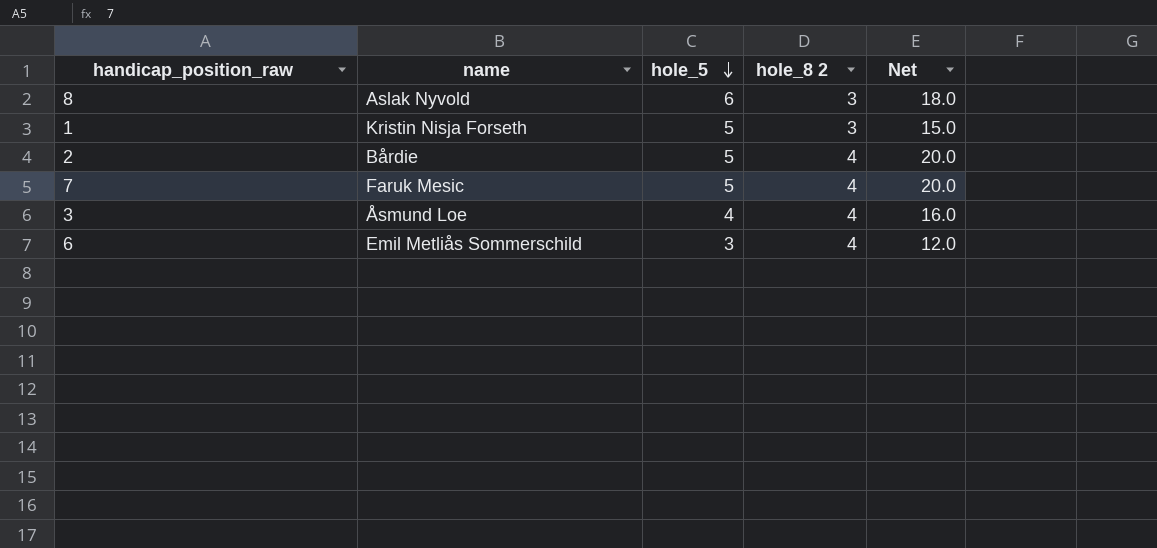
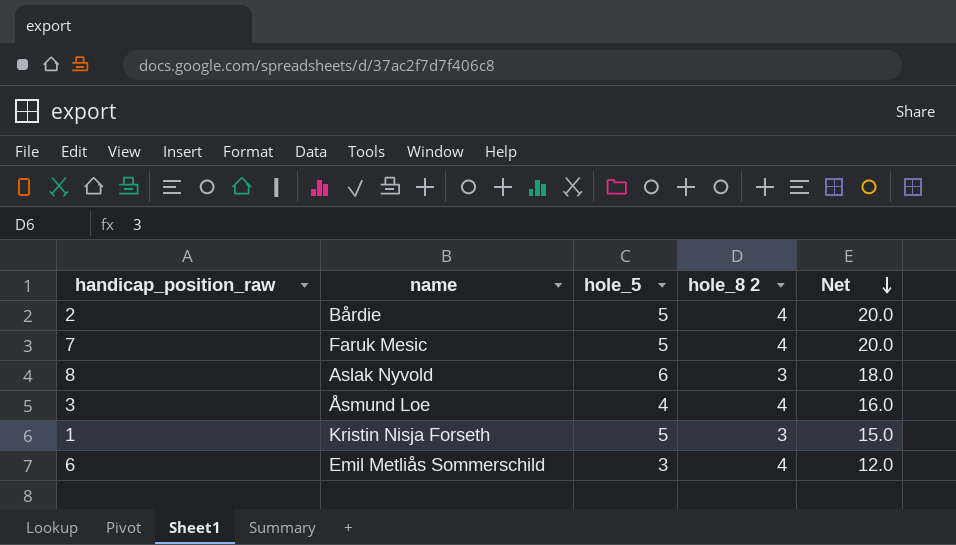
row order: hole_5 descending -> Net descending

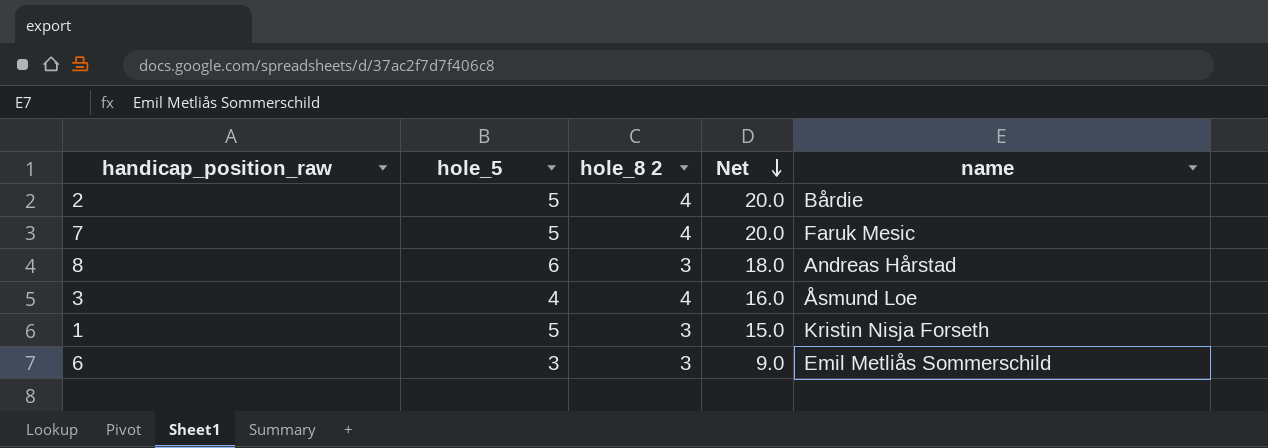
column name | position: 2 -> 5
8 | name: Aslak Nyvold -> Andreas Hårstad
6 | hole_8 2: 4 -> 3
6 | Net: 12.0 -> 9.0

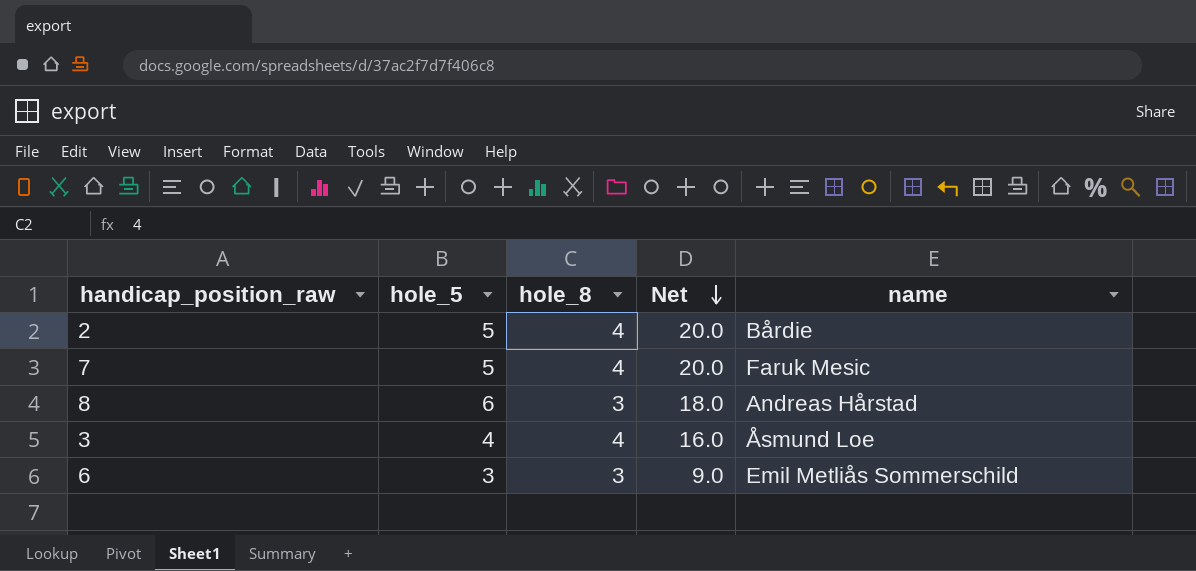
column name: hole_8 2 -> hole_8
row 1: 5 | 3 | 15.0 | Kristin Nisja Forseth -> none

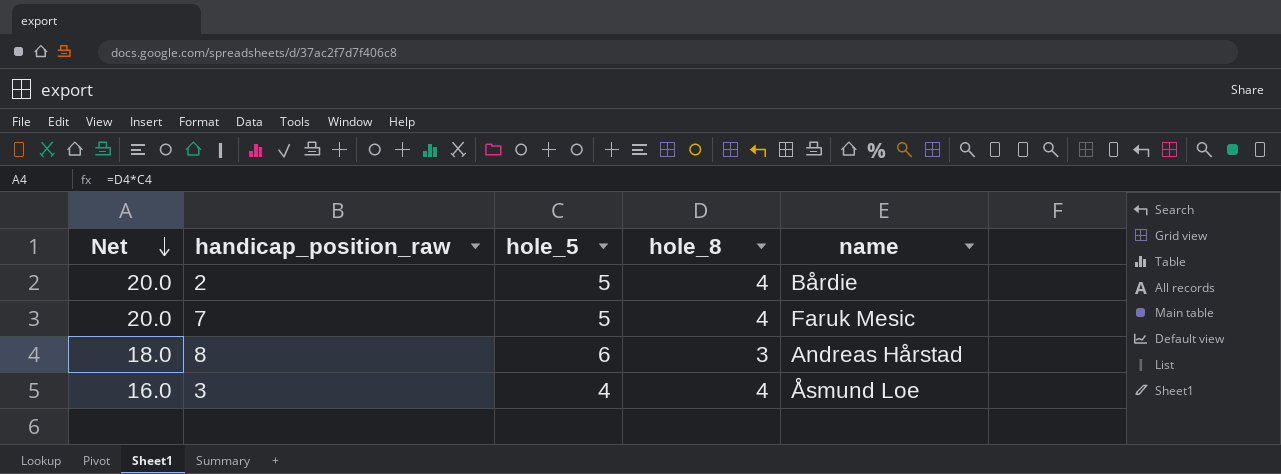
column Net | position: 4 -> 1
row 6: 3 | 3 | 9.0 | Emil Metliås Sommerschild -> none

